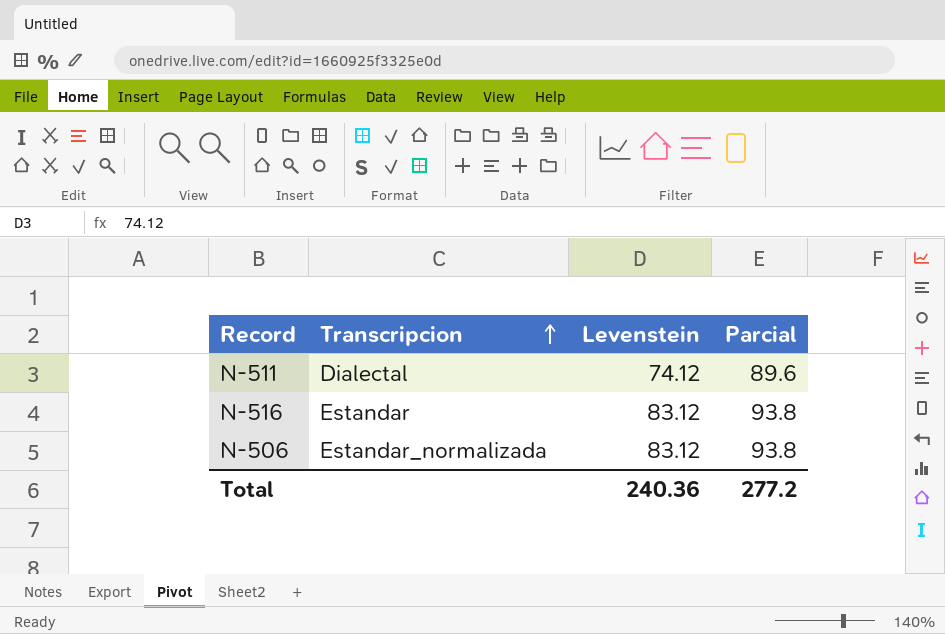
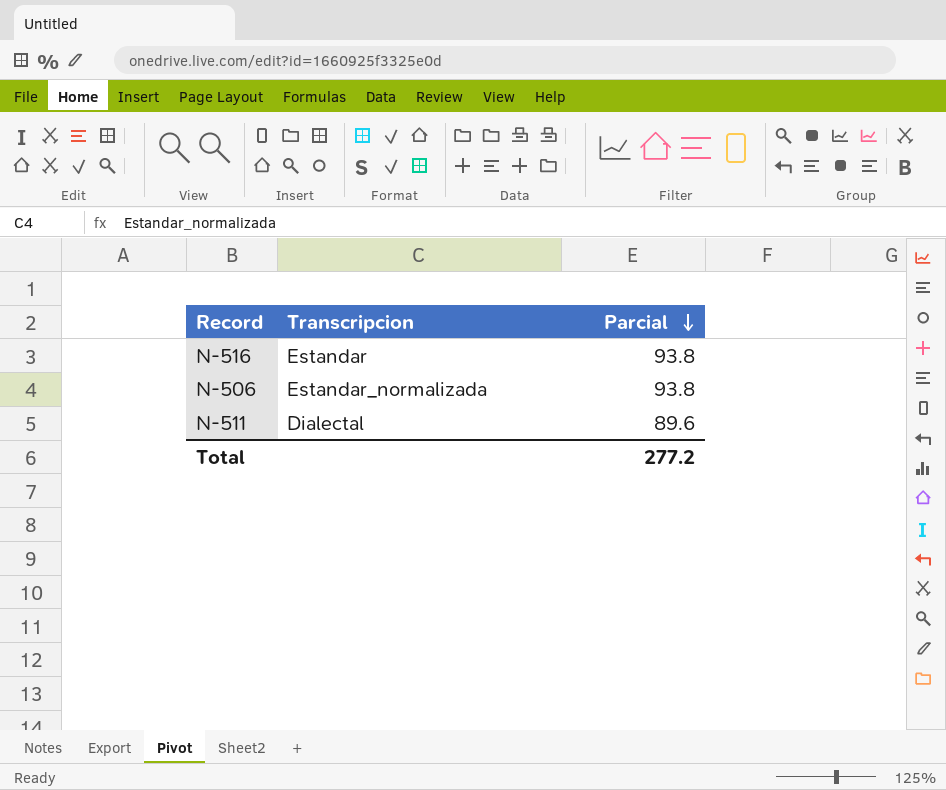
row order: Transcripcion ascending -> Parcial descending
column Levenstein | position: 3 -> none

